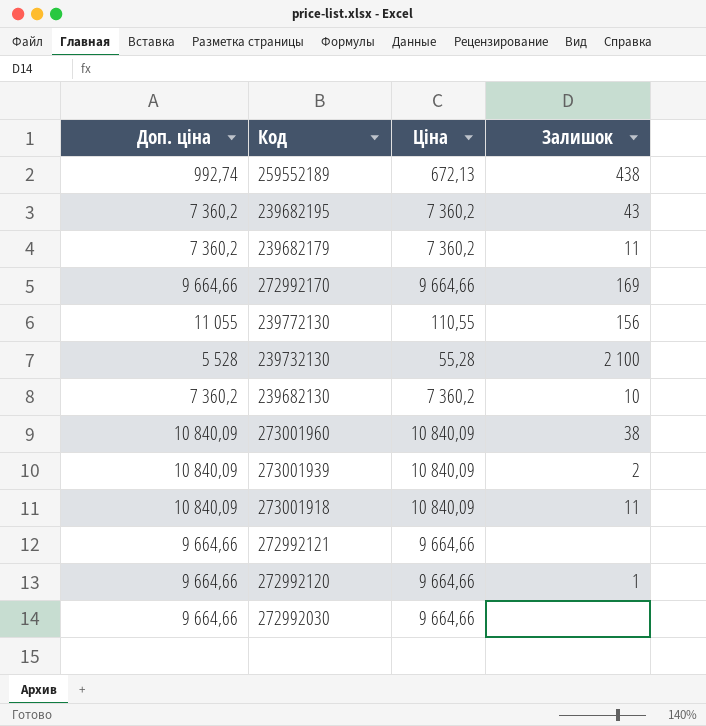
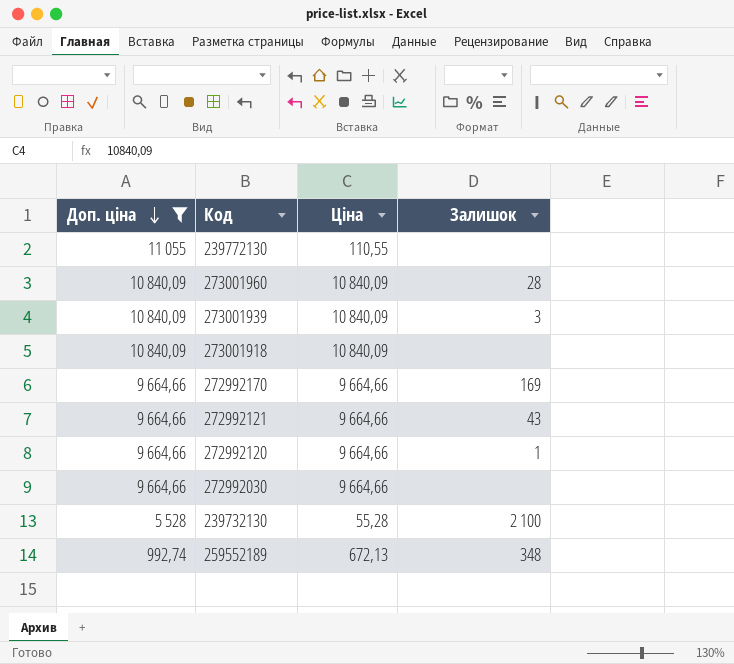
filter: none -> Доп. ціна != 7 360,2
row order: none -> Доп. ціна descending
239772130 | Залишок: 156 -> none
273001960 | Залишок: 38 -> 28
273001939 | Залишок: 2 -> 3
273001918 | Залишок: 11 -> none
272992121 | Залишок: none -> 43
259552189 | Залишок: 438 -> 348

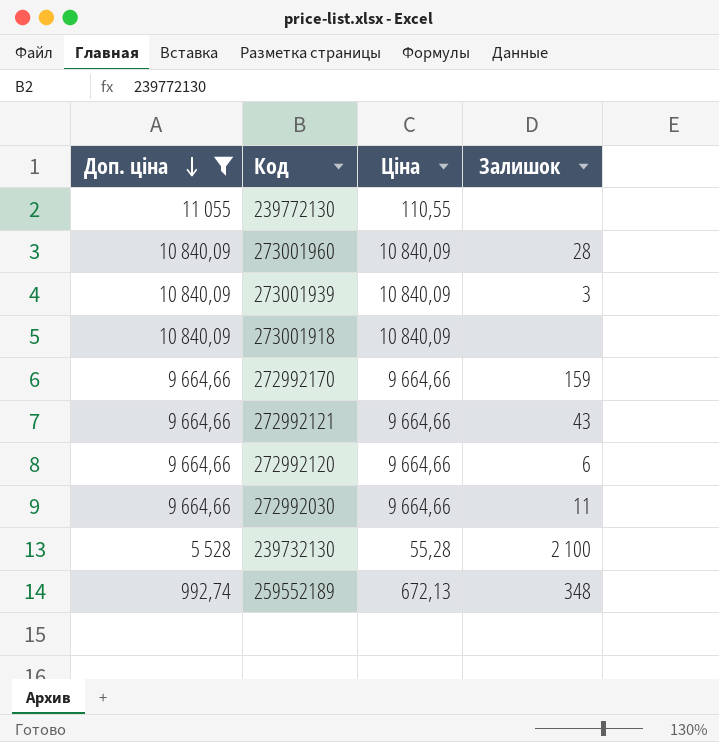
272992170 | Залишок: 169 -> 159
272992120 | Залишок: 1 -> 6
272992030 | Залишок: none -> 11

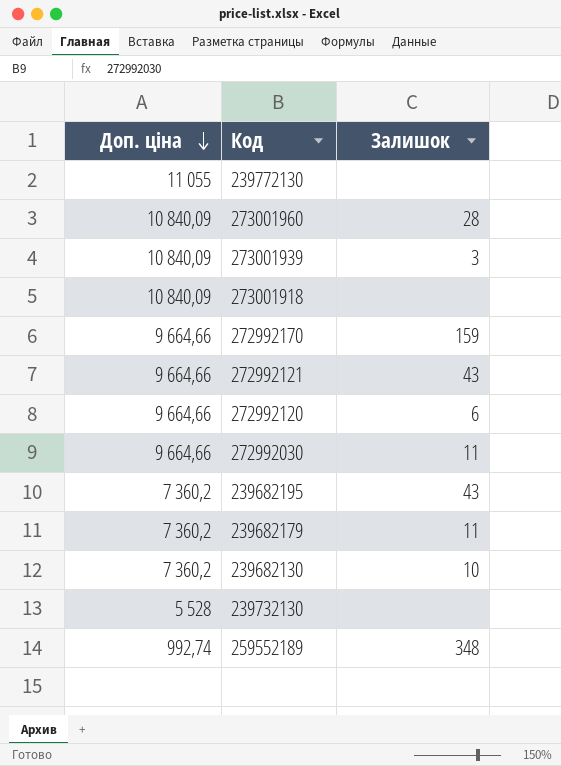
filter: Доп. ціна != 7 360,2 -> none
column Ціна | position: 3 -> none
239732130 | Залишок: 2 100 -> none

